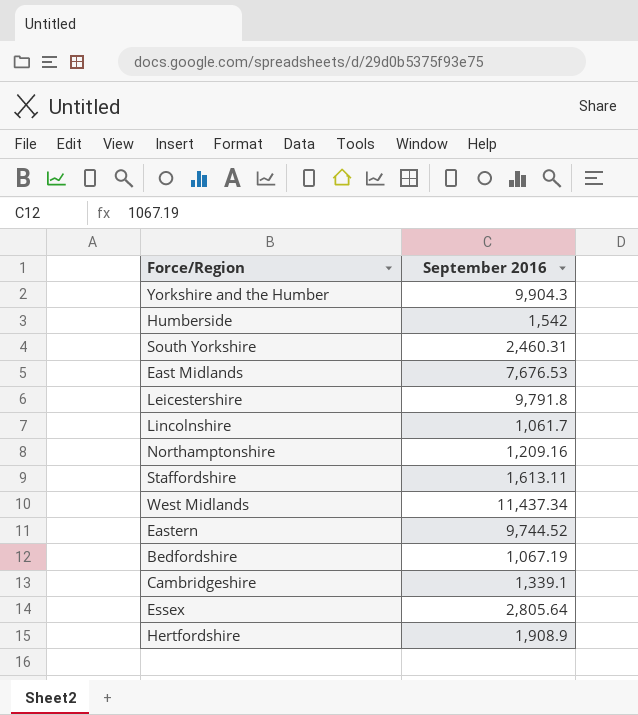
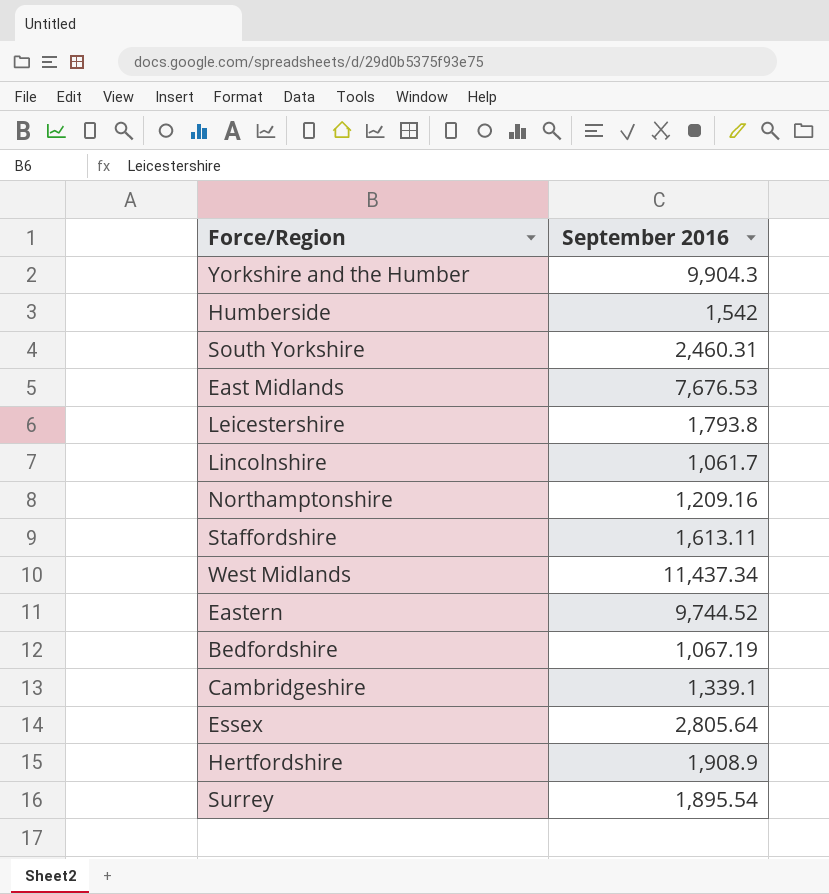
Leicestershire | September 2016: 9,791.8 -> 1,793.8
row Surrey: none -> 1,895.54

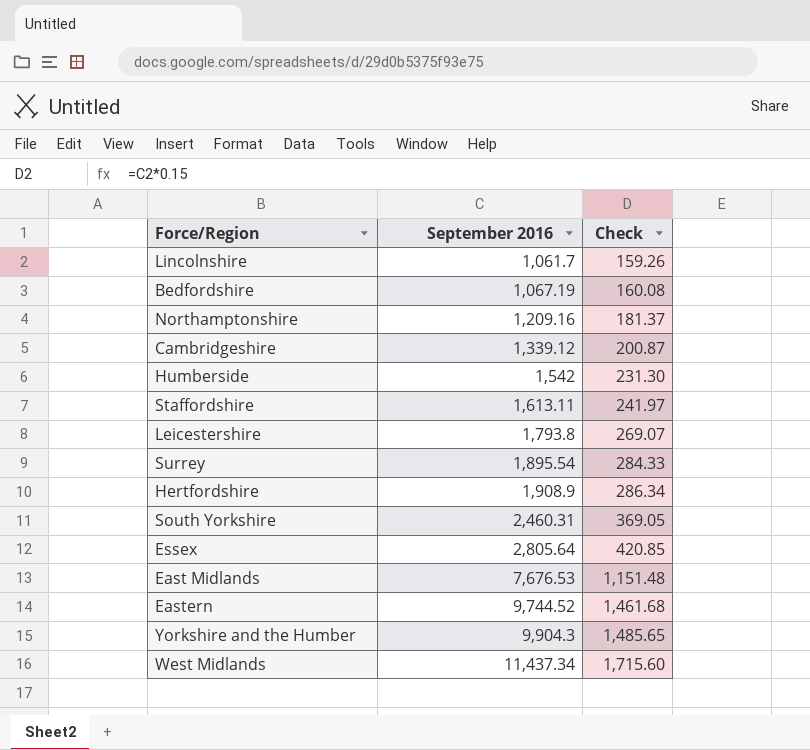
row order: none -> September 2016 ascending
column Check | formula: none -> [September 2016] * 0.15
Cambridgeshire | September 2016: 1,339.1 -> 1,339.12

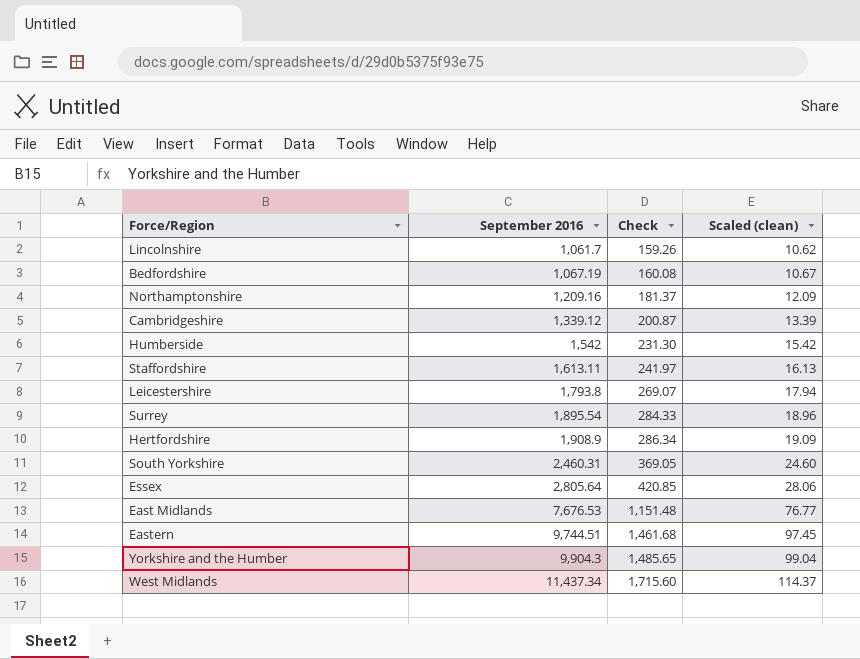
column Scaled (clean) | formula: none -> [September 2016] * 0.01
Eastern | September 2016: 9,744.52 -> 9,744.51

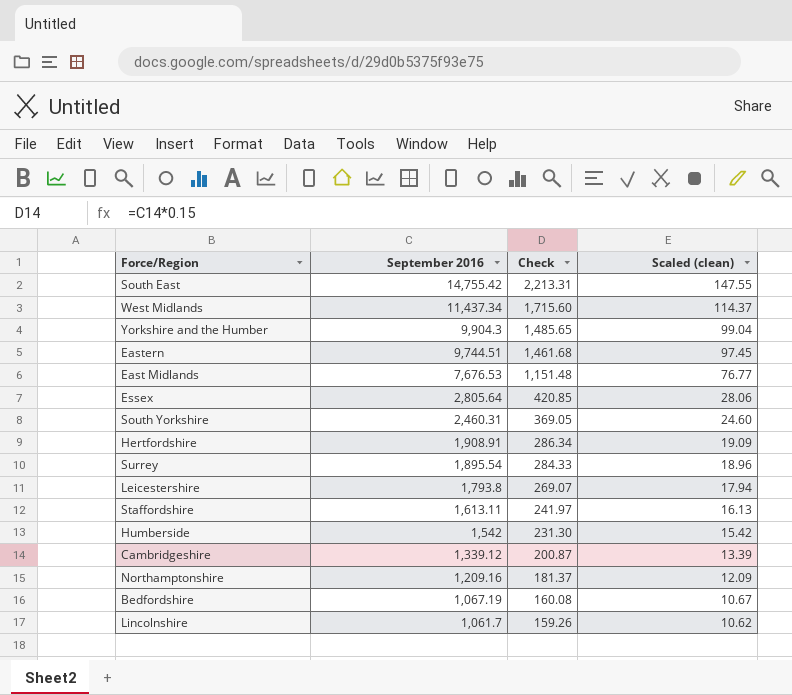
row order: September 2016 ascending -> September 2016 descending
row South East: none -> 14,755.42 | 2,213.31 | 147.55
Hertfordshire | September 2016: 1,908.9 -> 1,908.91

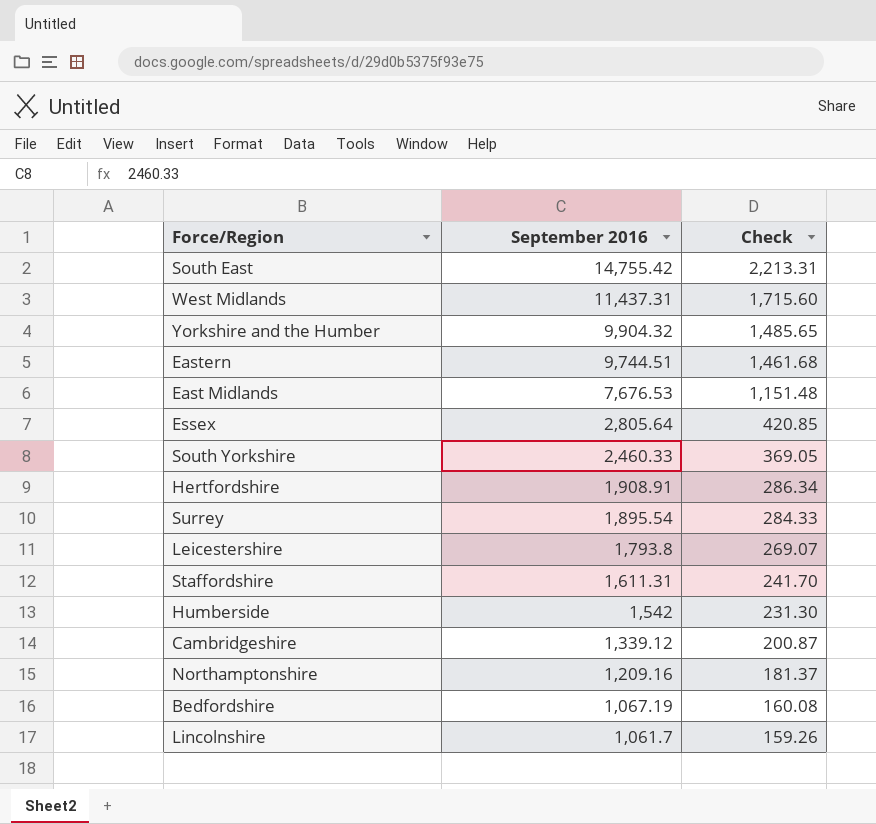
column Scaled (clean) | formula: [September 2016] * 0.01 -> none
West Midlands | September 2016: 11,437.34 -> 11,437.31
Yorkshire and the Humber | September 2016: 9,904.3 -> 9,904.32
South Yorkshire | September 2016: 2,460.31 -> 2,460.33
Staffordshire | September 2016: 1,613.11 -> 1,611.31
Staffordshire | Check: 241.97 -> 241.70

